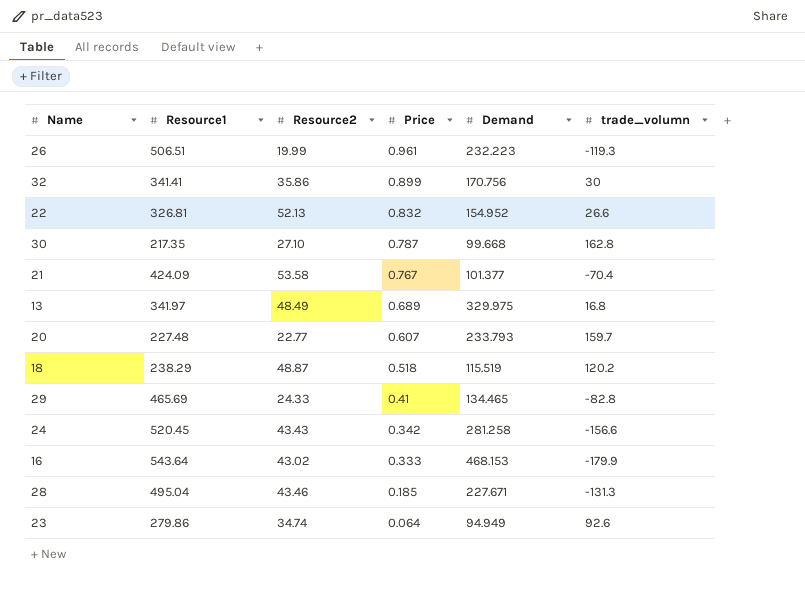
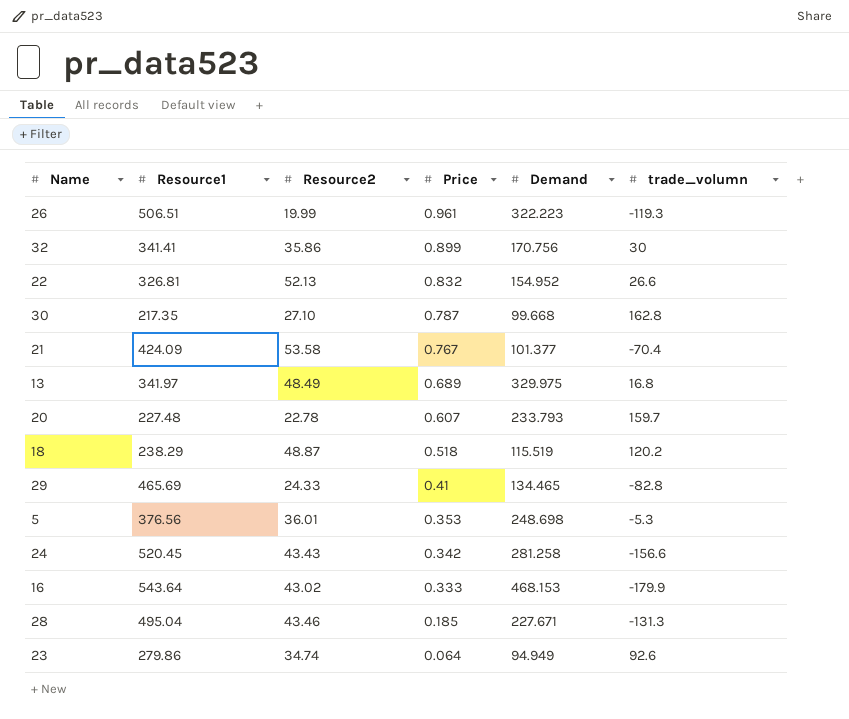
26 | Demand: 232.223 -> 322.223
20 | Resource2: 22.77 -> 22.78
row 5: none -> 376.56 | 36.01 | 0.353 | 248.698 | -5.3

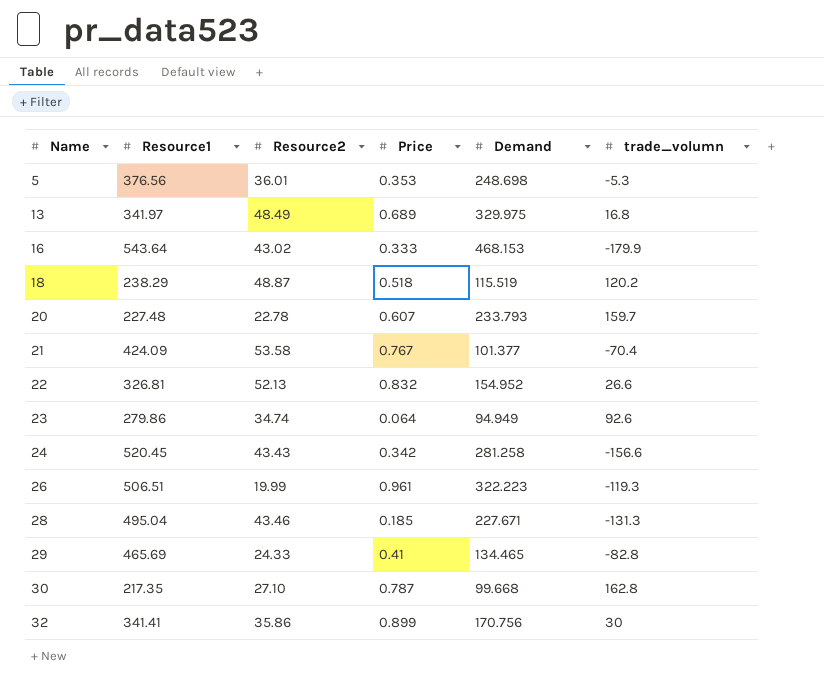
row order: Price descending -> Name ascending

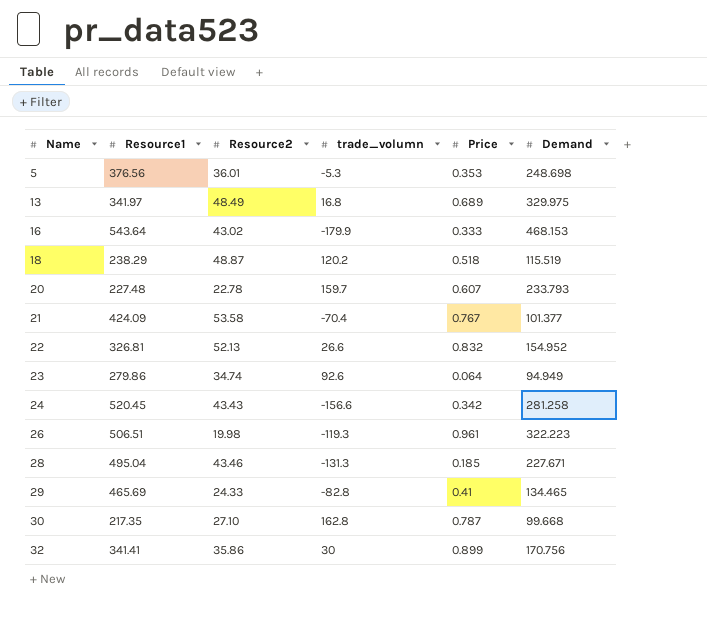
column trade_volumn | position: 6 -> 4
26 | Resource2: 19.99 -> 19.98

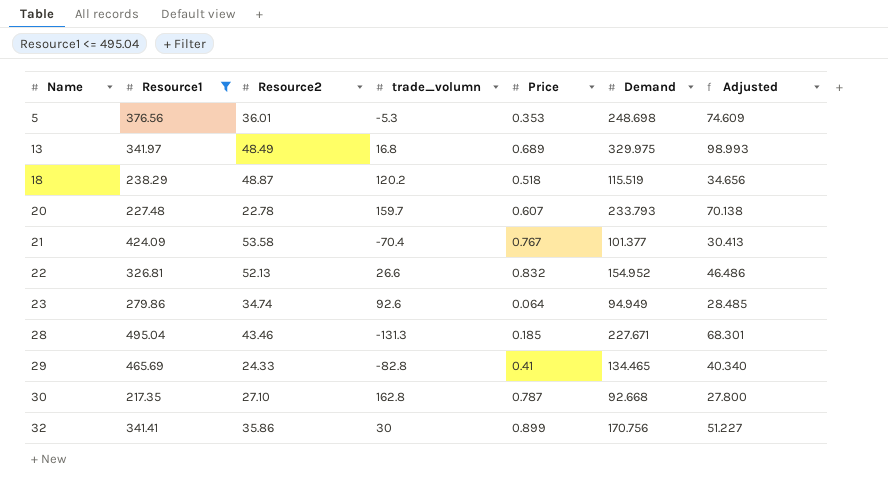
filter: none -> Resource1 <= 495.04
column Adjusted | formula: none -> [Demand] * 0.3
30 | Demand: 99.668 -> 92.668

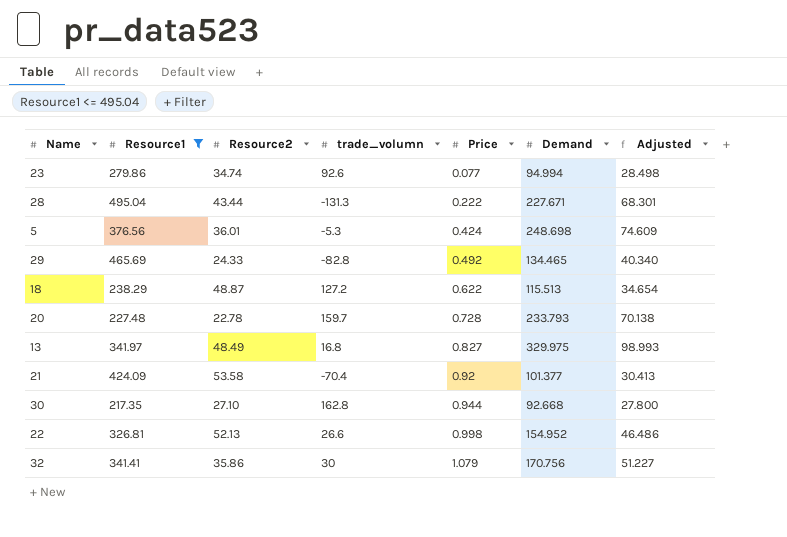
row order: Name ascending -> Price ascending
23 | Price: 0.064 -> 0.077
23 | Demand: 94.949 -> 94.994
23 | Adjusted: 28.485 -> 28.498
28 | Resource2: 43.46 -> 43.44
28 | Price: 0.185 -> 0.222
5 | Price: 0.353 -> 0.424
29 | Price: 0.41 -> 0.492
18 | trade_volumn: 120.2 -> 127.2
18 | Price: 0.518 -> 0.622
18 | Demand: 115.519 -> 115.513
18 | Adjusted: 34.656 -> 34.654
20 | Price: 0.607 -> 0.728
13 | Price: 0.689 -> 0.827
21 | Price: 0.767 -> 0.92
30 | Price: 0.787 -> 0.944
22 | Price: 0.832 -> 0.998
32 | Price: 0.899 -> 1.079

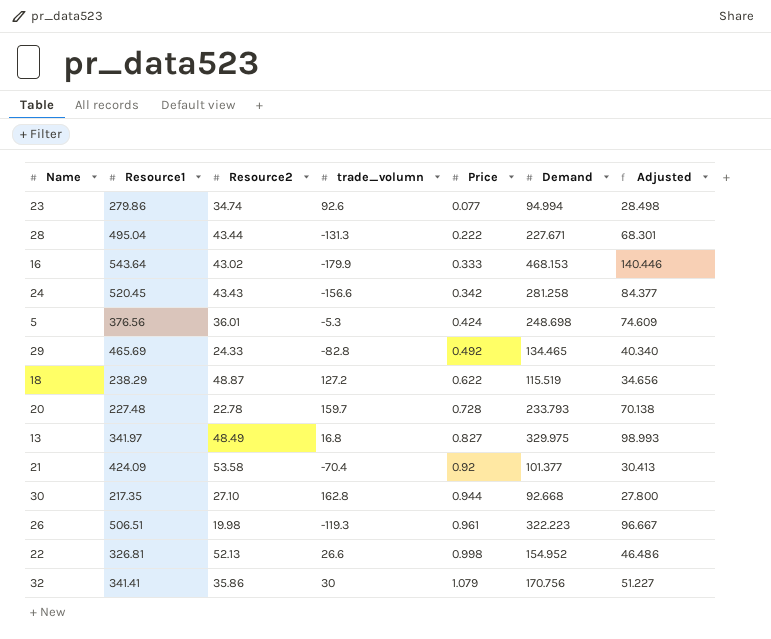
filter: Resource1 <= 495.04 -> none
18 | Demand: 115.513 -> 115.519
18 | Adjusted: 34.654 -> 34.656

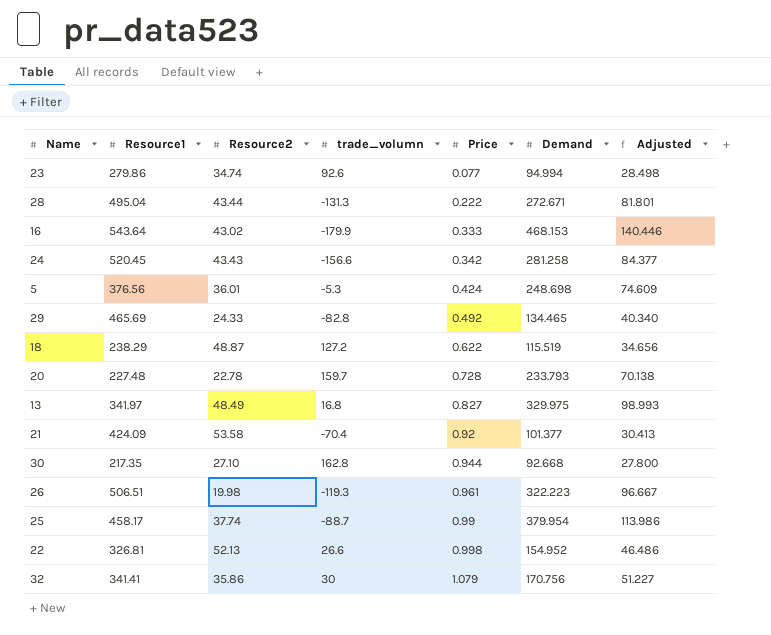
28 | Demand: 227.671 -> 272.671
28 | Adjusted: 68.301 -> 81.801
row 25: none -> 458.17 | 37.74 | -88.7 | 0.99 | 379.954 | 113.986

